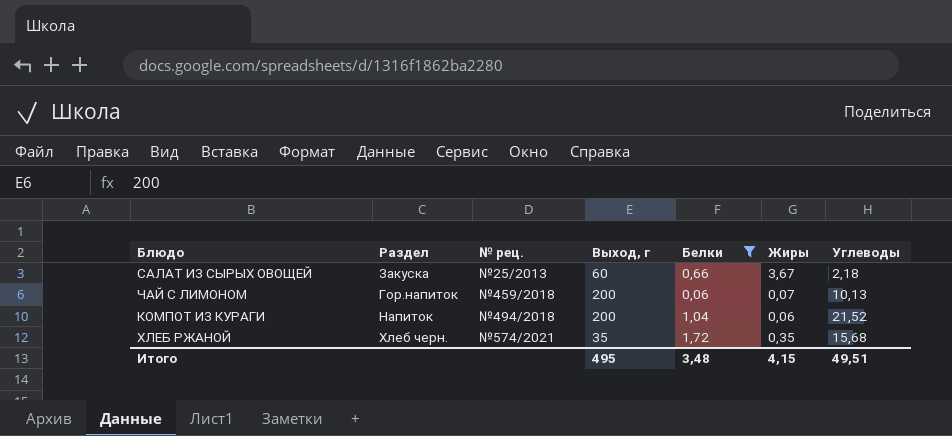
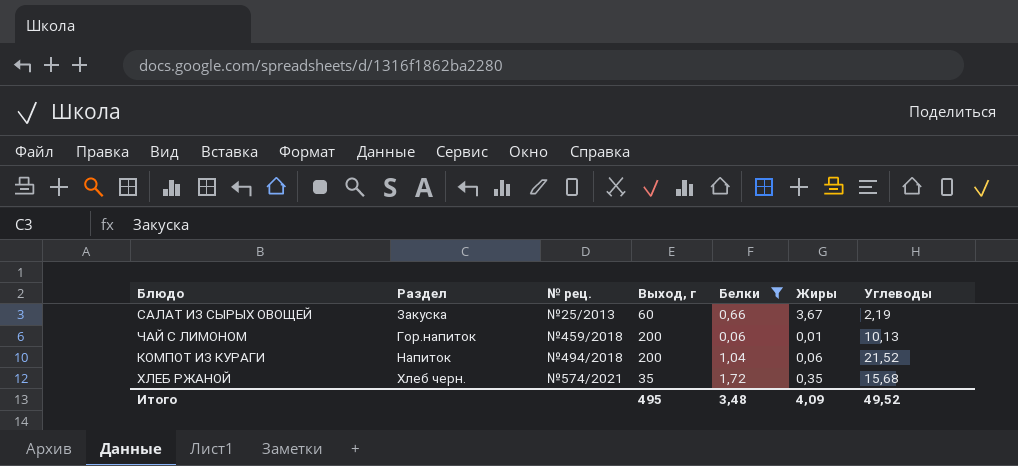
САЛАТ ИЗ СЫРЫХ ОВОЩЕЙ | Углеводы: 2,18 -> 2,19
ЧАЙ С ЛИМОНОМ | Жиры: 0,07 -> 0,01
Итого | Жиры: 4,15 -> 4,09
Итого | Углеводы: 49,51 -> 49,52

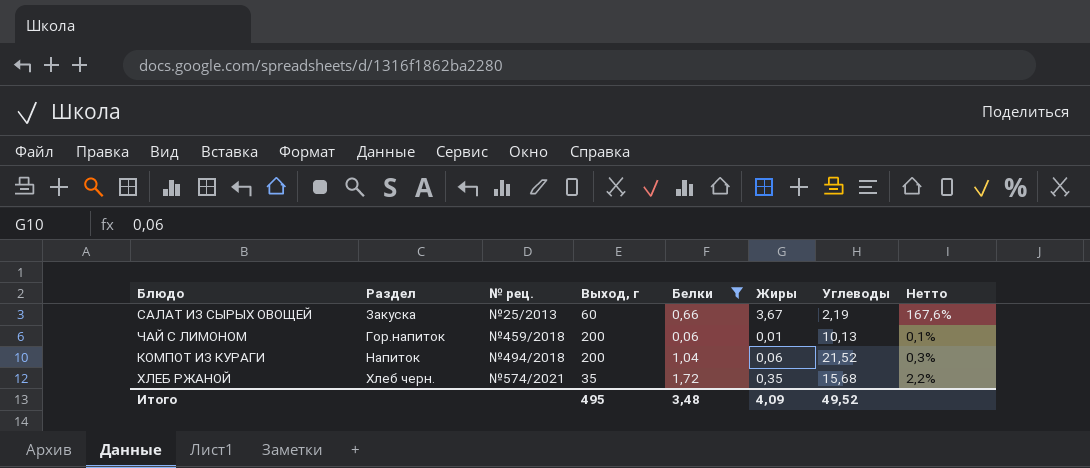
column Нетто | formula: none -> [Жиры] / [Углеводы]

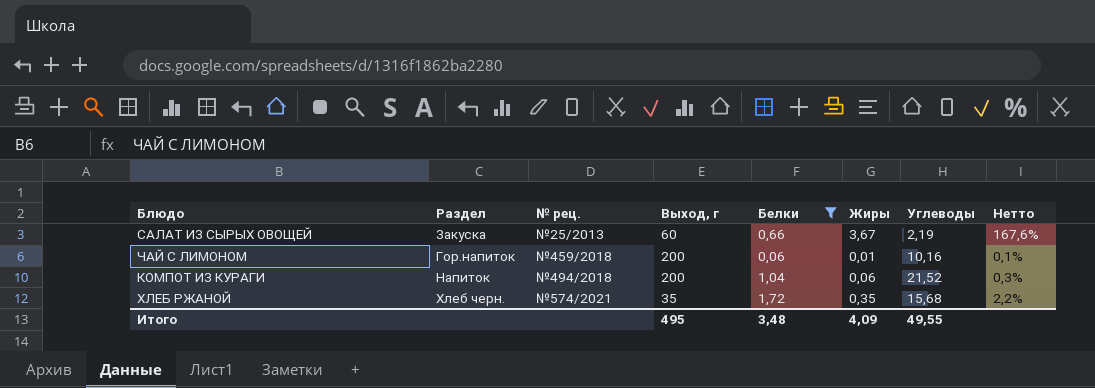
ЧАЙ С ЛИМОНОМ | Углеводы: 10,13 -> 10,16
Итого | Углеводы: 49,52 -> 49,55

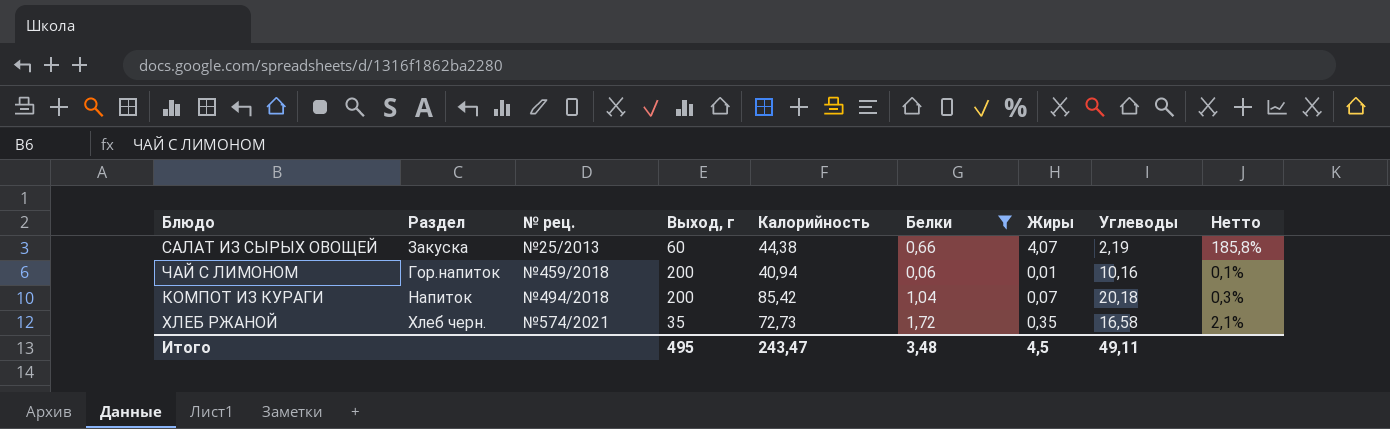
column Калорийность | position: none -> 5
САЛАТ ИЗ СЫРЫХ ОВОЩЕЙ | Жиры: 3,67 -> 4,07
САЛАТ ИЗ СЫРЫХ ОВОЩЕЙ | Нетто: 167,6% -> 185,8%
КОМПОТ ИЗ КУРАГИ | Жиры: 0,06 -> 0,07
КОМПОТ ИЗ КУРАГИ | Углеводы: 21,52 -> 20,18
ХЛЕБ РЖАНОЙ | Углеводы: 15,68 -> 16,58
ХЛЕБ РЖАНОЙ | Нетто: 2,2% -> 2,1%
Итого | Жиры: 4,09 -> 4,5
Итого | Углеводы: 49,55 -> 49,11

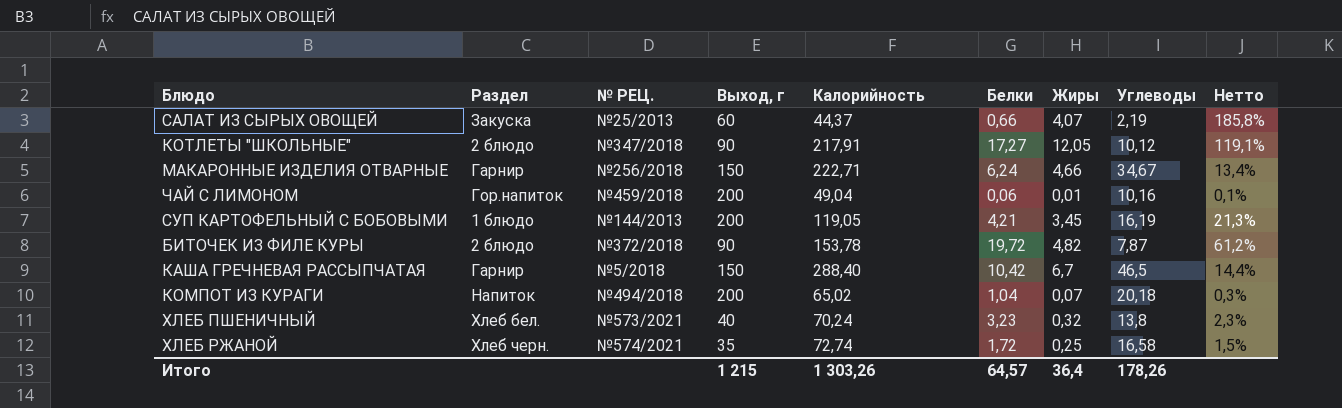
filter: Белки <= 1,72 -> none
column name: № рец. -> № РЕЦ.
САЛАТ ИЗ СЫРЫХ ОВОЩЕЙ | Калорийность: 44,38 -> 44,37
ЧАЙ С ЛИМОНОМ | Калорийность: 40,94 -> 49,04
КОМПОТ ИЗ КУРАГИ | Калорийность: 85,42 -> 65,02
ХЛЕБ РЖАНОЙ | Калорийность: 72,73 -> 72,74
ХЛЕБ РЖАНОЙ | Жиры: 0,35 -> 0,25
ХЛЕБ РЖАНОЙ | Нетто: 2,1% -> 1,5%
Итого | Выход, г: 495 -> 1 215
Итого | Калорийность: 243,47 -> 1 303,26
Итого | Белки: 3,48 -> 64,57
Итого | Жиры: 4,5 -> 36,4
Итого | Углеводы: 49,11 -> 178,26

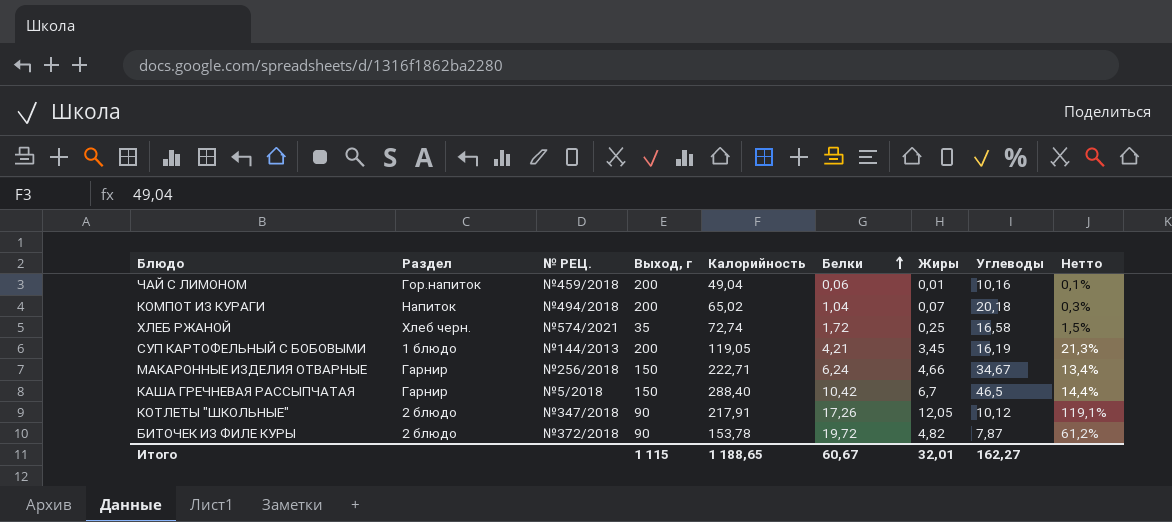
row order: none -> Белки ascending
row САЛАТ ИЗ СЫРЫХ ОВОЩЕЙ: Закуска | №25/2013 | 60 | 44,37 | 0,66 | 4,07 | 2,19 | 185,8% -> none
row ХЛЕБ ПШЕНИЧНЫЙ: Хлеб бел. | №573/2021 | 40 | 70,24 | 3,23 | 0,32 | 13,8 | 2,3% -> none
КОТЛЕТЫ "ШКОЛЬНЫЕ" | Белки: 17,27 -> 17,26
Итого | Выход, г: 1 215 -> 1 115
Итого | Калорийность: 1 303,26 -> 1 188,65
Итого | Белки: 64,57 -> 60,67
Итого | Жиры: 36,4 -> 32,01
Итого | Углеводы: 178,26 -> 162,27

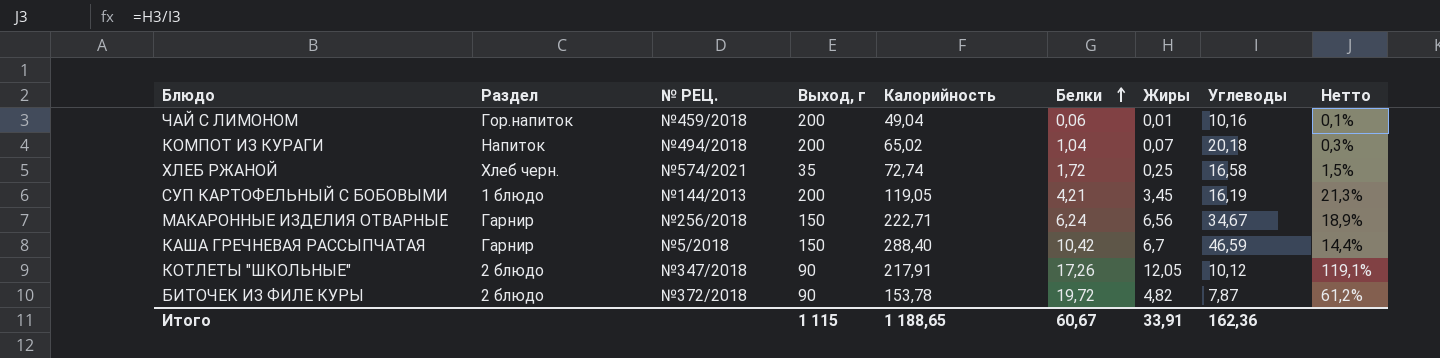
МАКАРОННЫЕ ИЗДЕЛИЯ ОТВАРНЫЕ | Жиры: 4,66 -> 6,56
МАКАРОННЫЕ ИЗДЕЛИЯ ОТВАРНЫЕ | Нетто: 13,4% -> 18,9%
КАША ГРЕЧНЕВАЯ РАССЫПЧАТАЯ | Углеводы: 46,5 -> 46,59
Итого | Жиры: 32,01 -> 33,91
Итого | Углеводы: 162,27 -> 162,36

